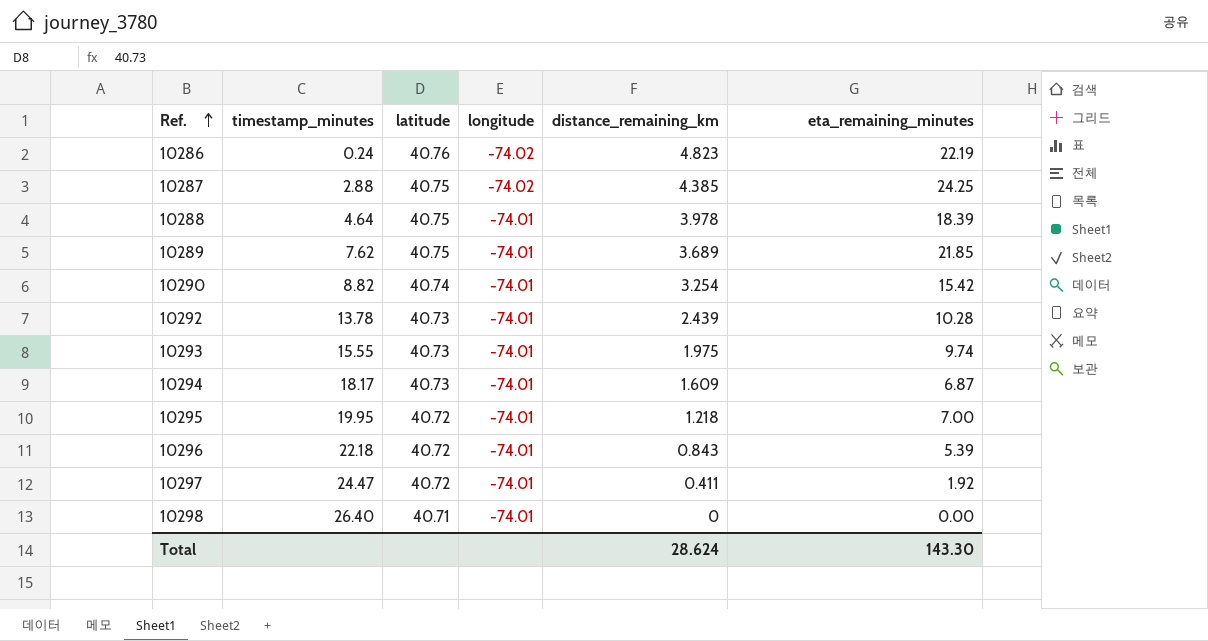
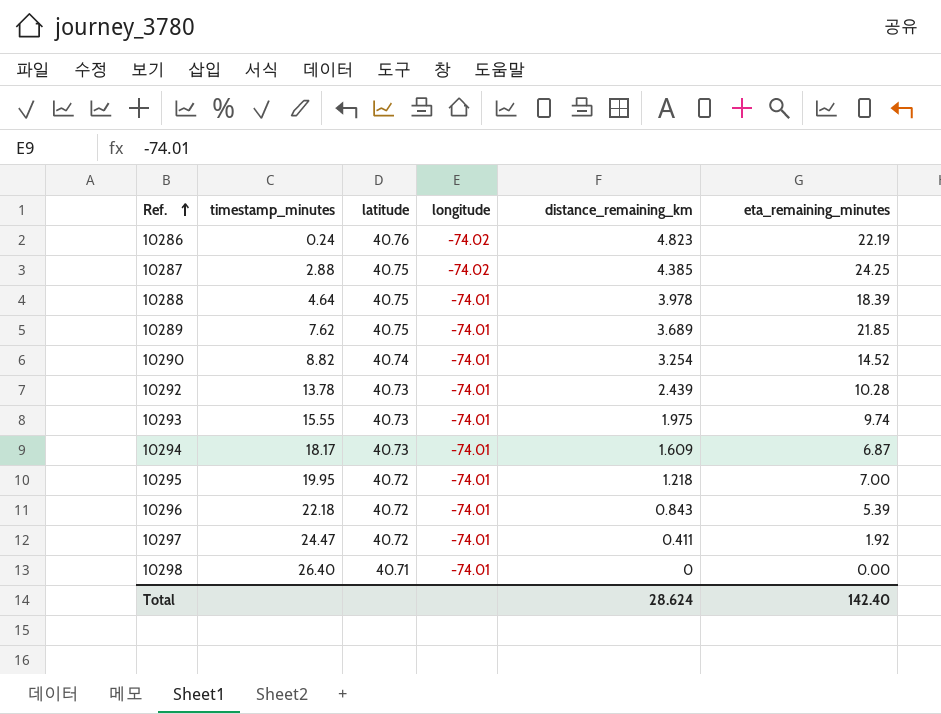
10290 | eta_remaining_minutes: 15.42 -> 14.52
Total | eta_remaining_minutes: 143.30 -> 142.40

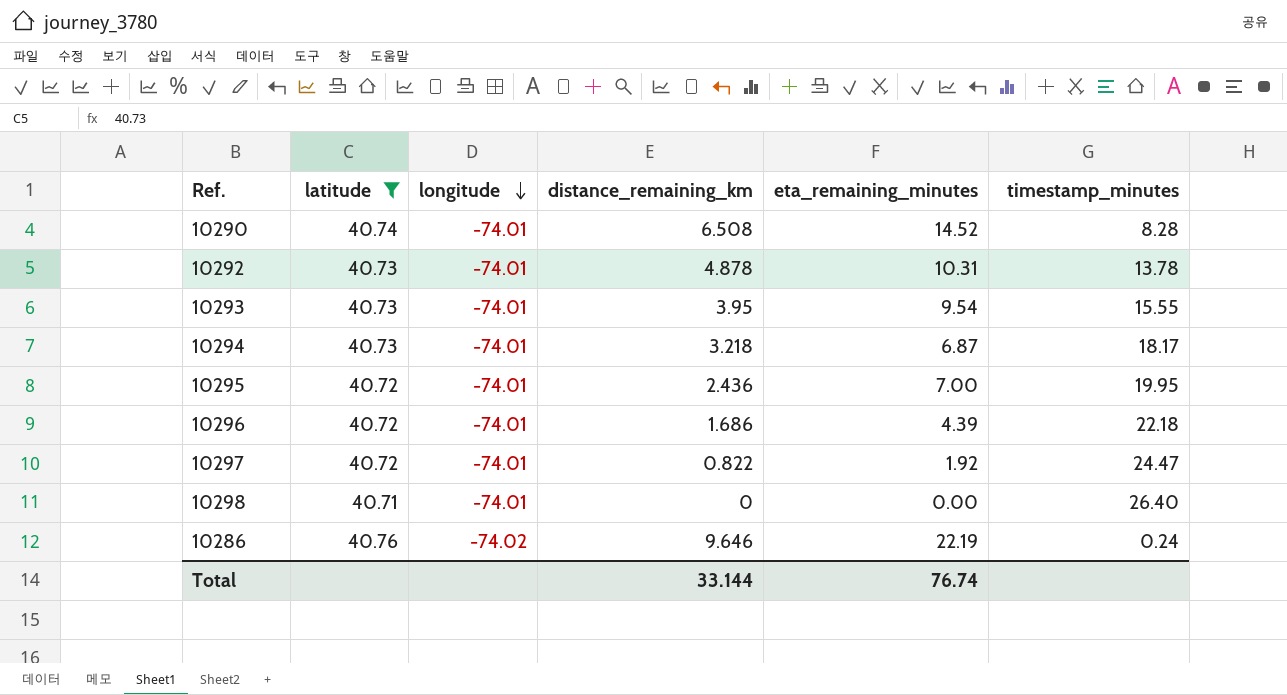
filter: none -> latitude != 40.75
row order: Ref. ascending -> longitude descending
column timestamp_minutes | position: 2 -> 6
10290 | distance_remaining_km: 3.254 -> 6.508
10290 | timestamp_minutes: 8.82 -> 8.28
10292 | distance_remaining_km: 2.439 -> 4.878
10292 | eta_remaining_minutes: 10.28 -> 10.31
10293 | distance_remaining_km: 1.975 -> 3.95
10293 | eta_remaining_minutes: 9.74 -> 9.54
10294 | distance_remaining_km: 1.609 -> 3.218
10295 | distance_remaining_km: 1.218 -> 2.436
10296 | distance_remaining_km: 0.843 -> 1.686
10296 | eta_remaining_minutes: 5.39 -> 4.39
10297 | distance_remaining_km: 0.411 -> 0.822
10286 | distance_remaining_km: 4.823 -> 9.646
Total | distance_remaining_km: 28.624 -> 33.144
Total | eta_remaining_minutes: 142.40 -> 76.74

